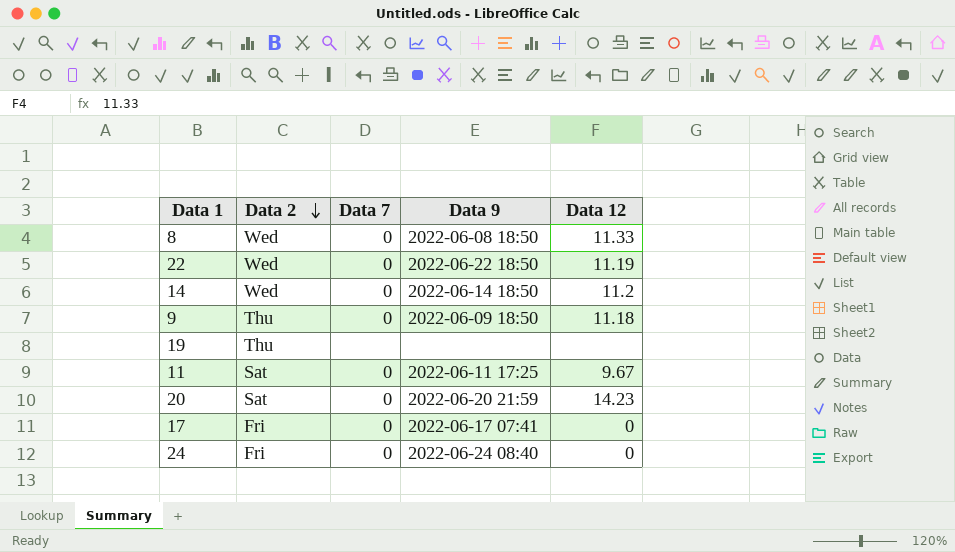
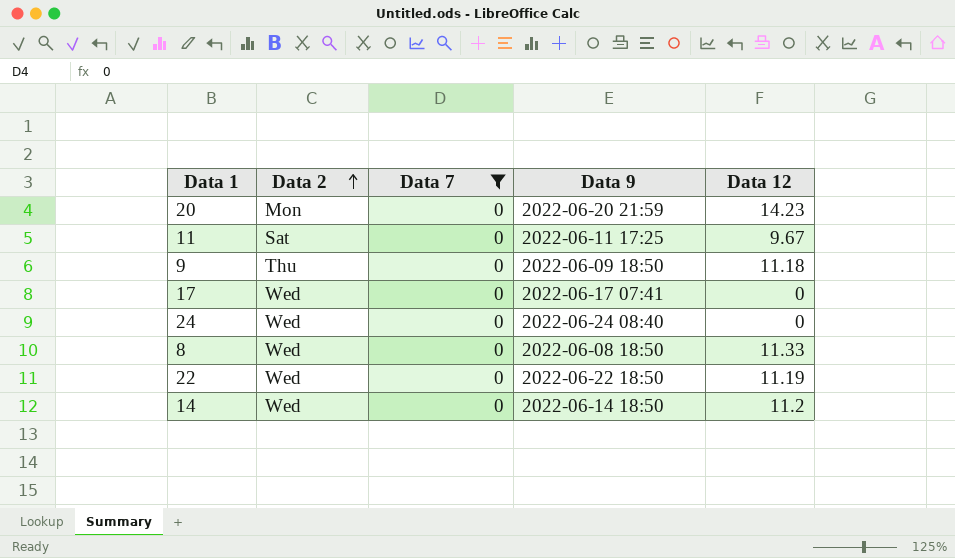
filter: none -> Data 7 = 0
row order: Data 2 descending -> Data 2 ascending
20 | Data 2: Sat -> Mon
17 | Data 2: Fri -> Wed
24 | Data 2: Fri -> Wed

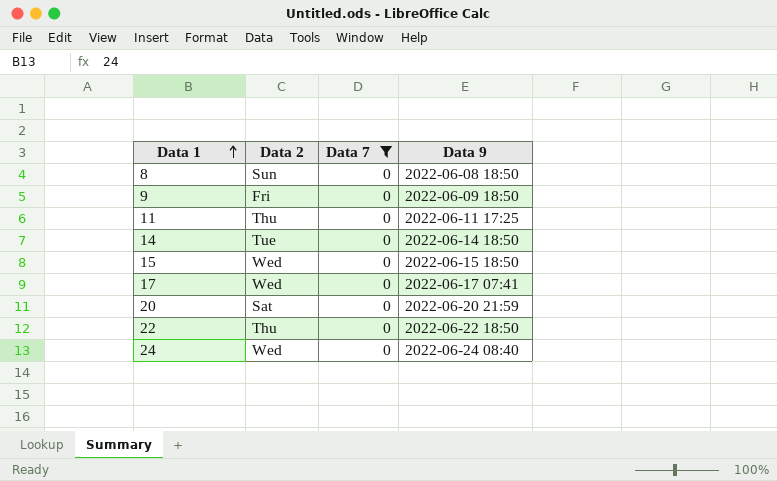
row order: Data 2 ascending -> Data 1 ascending
column Data 12 | position: 5 -> none
8 | Data 2: Wed -> Sun
9 | Data 2: Thu -> Fri
11 | Data 2: Sat -> Thu
14 | Data 2: Wed -> Tue
row 15: none -> Wed | 0 | 2022-06-15 18:50
20 | Data 2: Mon -> Sat
22 | Data 2: Wed -> Thu

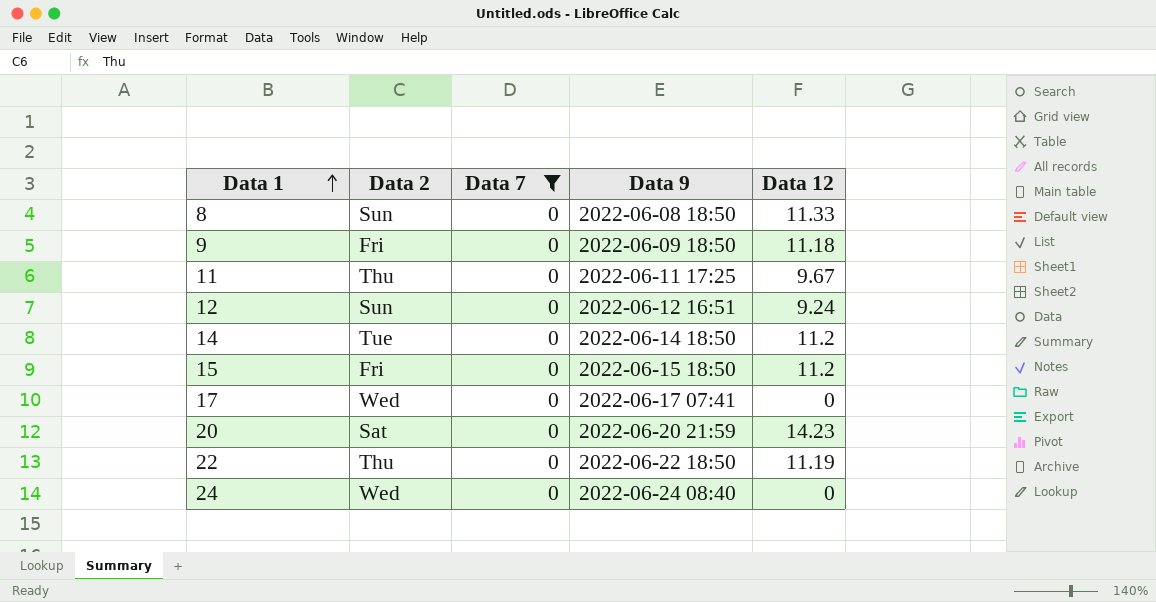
column Data 12 | position: none -> 5
row 12: none -> Sun | 0 | 2022-06-12 16:51 | 9.24
15 | Data 2: Wed -> Fri

